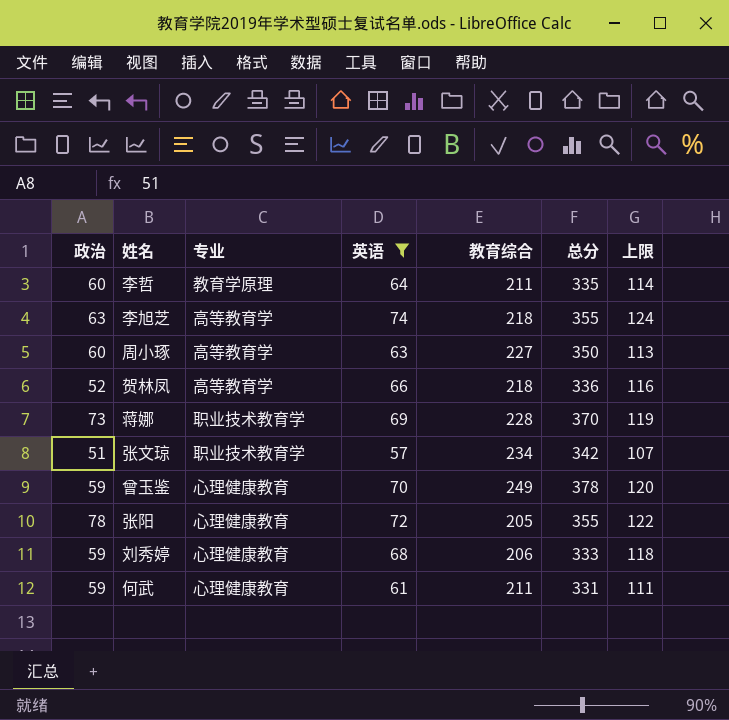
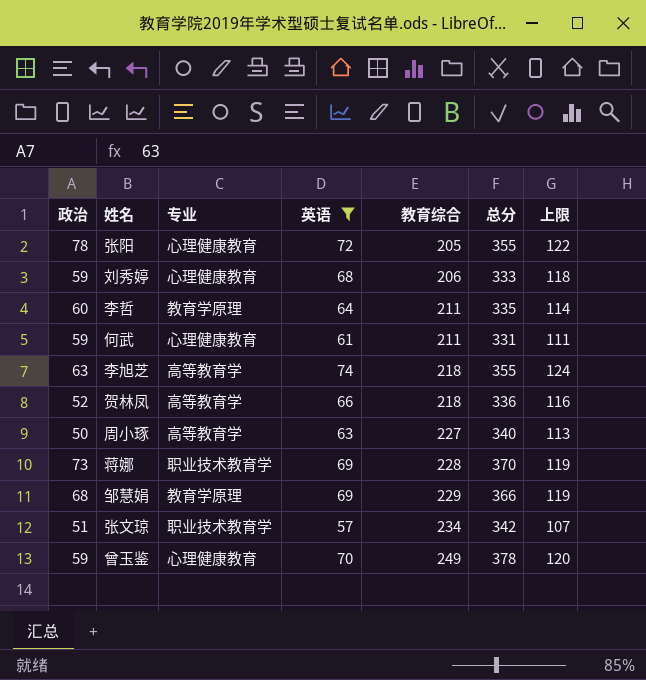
row order: none -> 教育综合 ascending
周小琢 | 政治: 60 -> 50
周小琢 | 总分: 350 -> 340
row 邹慧娟: none -> 68 | 教育学原理 | 69 | 229 | 366 | 119

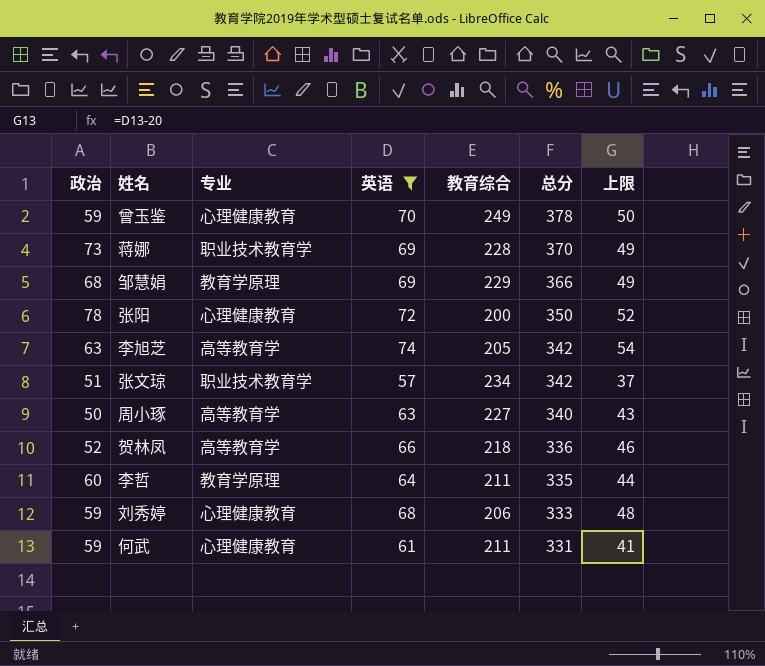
row order: 教育综合 ascending -> 总分 descending
column 上限 | formula: [英语] + 50 -> [英语] - 20
张阳 | 教育综合: 205 -> 200
张阳 | 总分: 355 -> 350
李旭芝 | 教育综合: 218 -> 205
李旭芝 | 总分: 355 -> 342

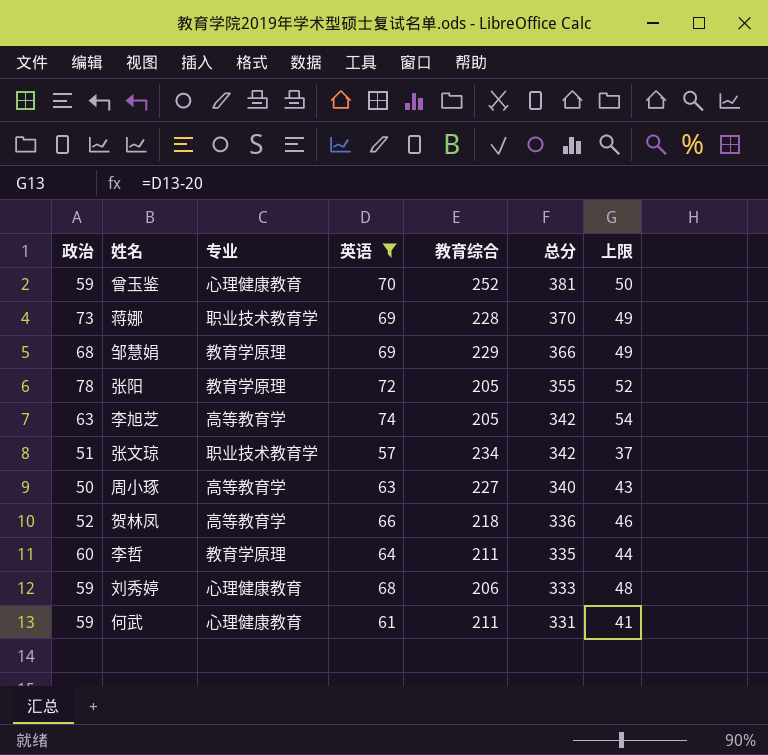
曾玉鉴 | 教育综合: 249 -> 252
曾玉鉴 | 总分: 378 -> 381
张阳 | 专业: 心理健康教育 -> 教育学原理
张阳 | 教育综合: 200 -> 205
张阳 | 总分: 350 -> 355

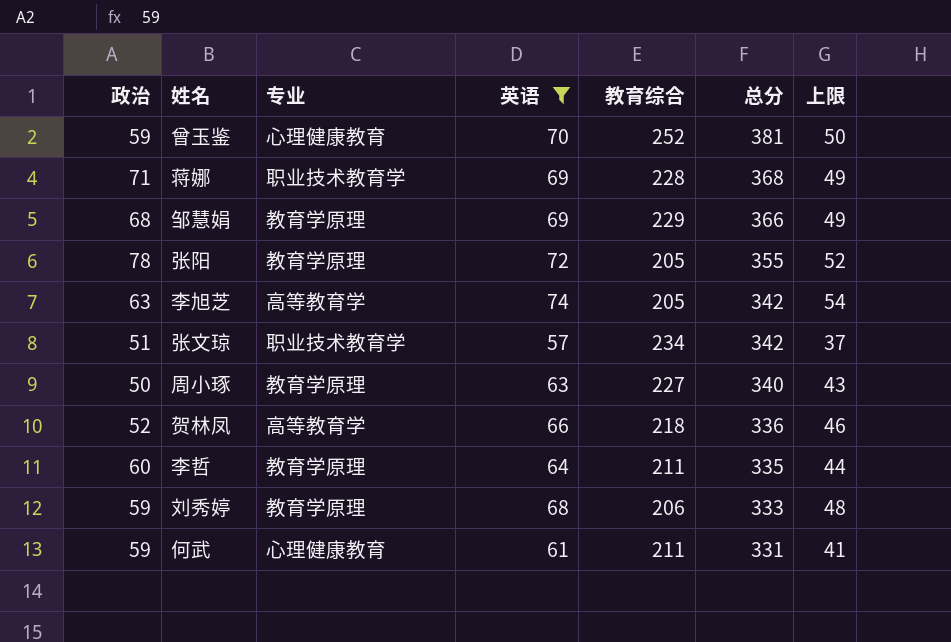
蒋娜 | 政治: 73 -> 71
蒋娜 | 总分: 370 -> 368
周小琢 | 专业: 高等教育学 -> 教育学原理
刘秀婷 | 专业: 心理健康教育 -> 教育学原理

